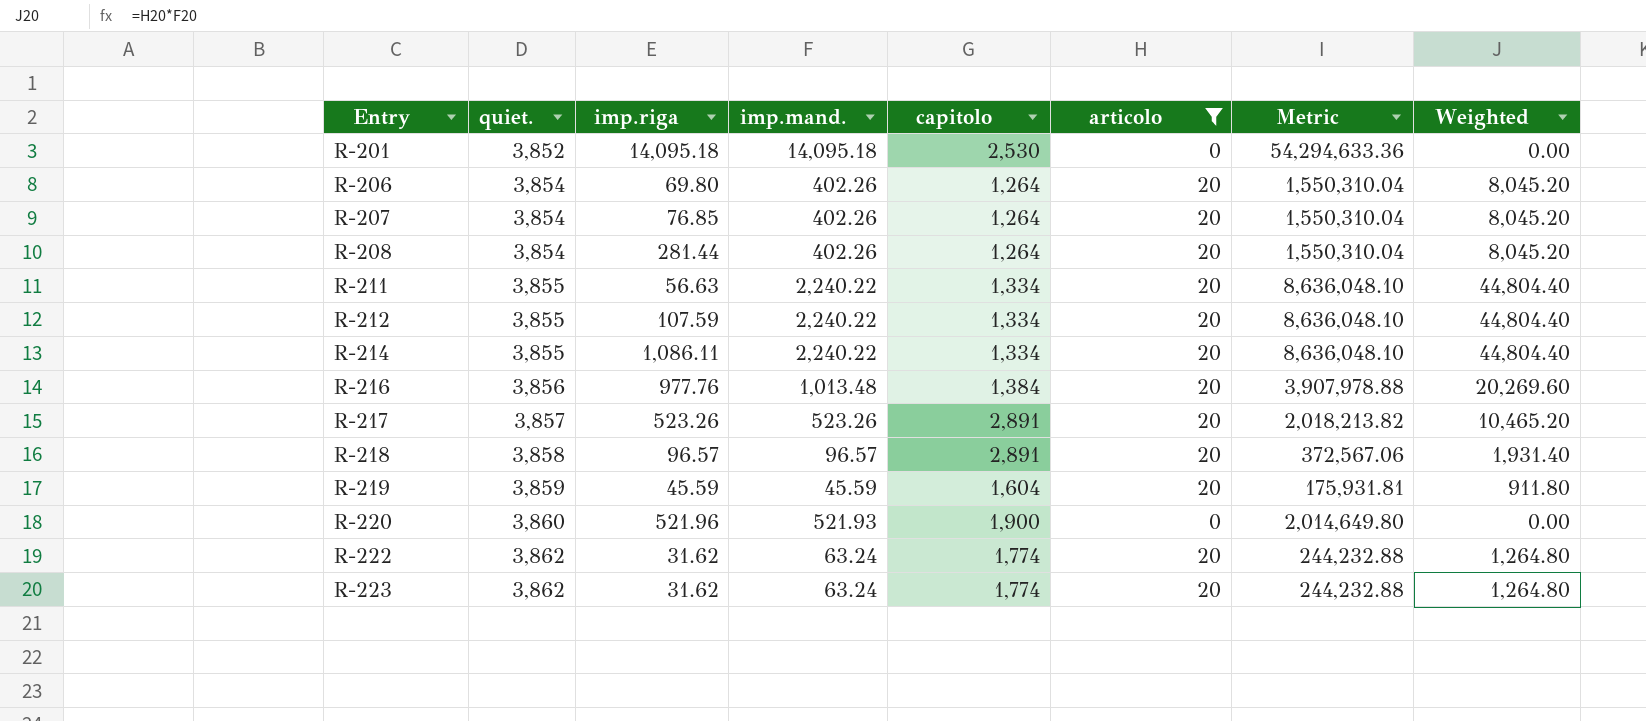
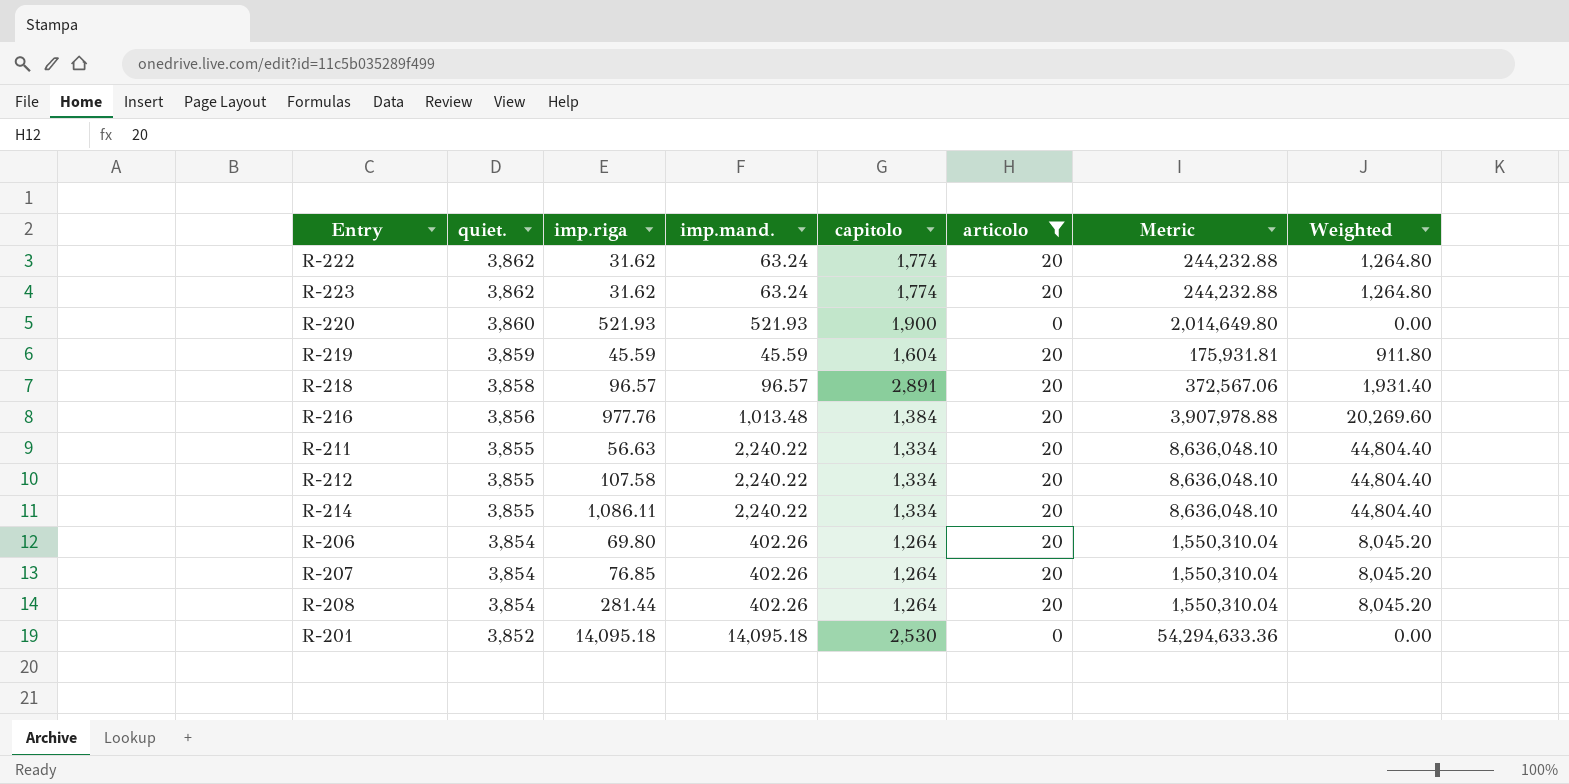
row order: Entry ascending -> quiet. descending
row R-217: 3,857 | 523.26 | 523.26 | 2,891 | 20 | 2,018,213.82 | 10,465.20 -> none
R-220 | imp.riga: 521.96 -> 521.93
R-212 | imp.riga: 107.59 -> 107.58

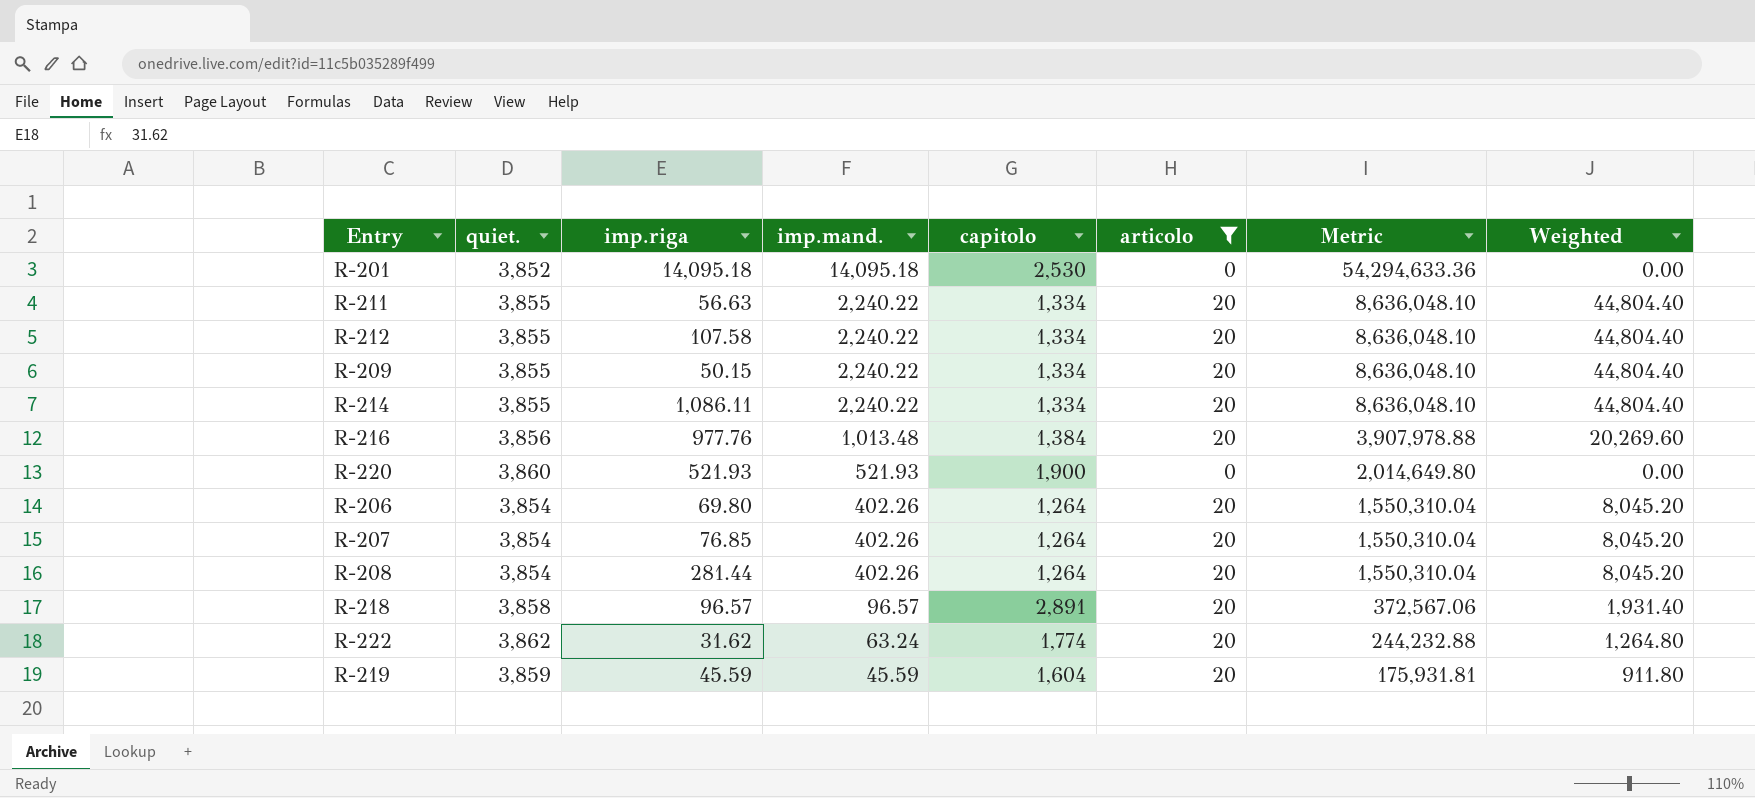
row order: quiet. descending -> imp.mand. descending
row R-223: 3,862 | 31.62 | 63.24 | 1,774 | 20 | 244,232.88 | 1,264.80 -> none
row R-209: none -> 3,855 | 50.15 | 2,240.22 | 1,334 | 20 | 8,636,048.10 | 44,804.40

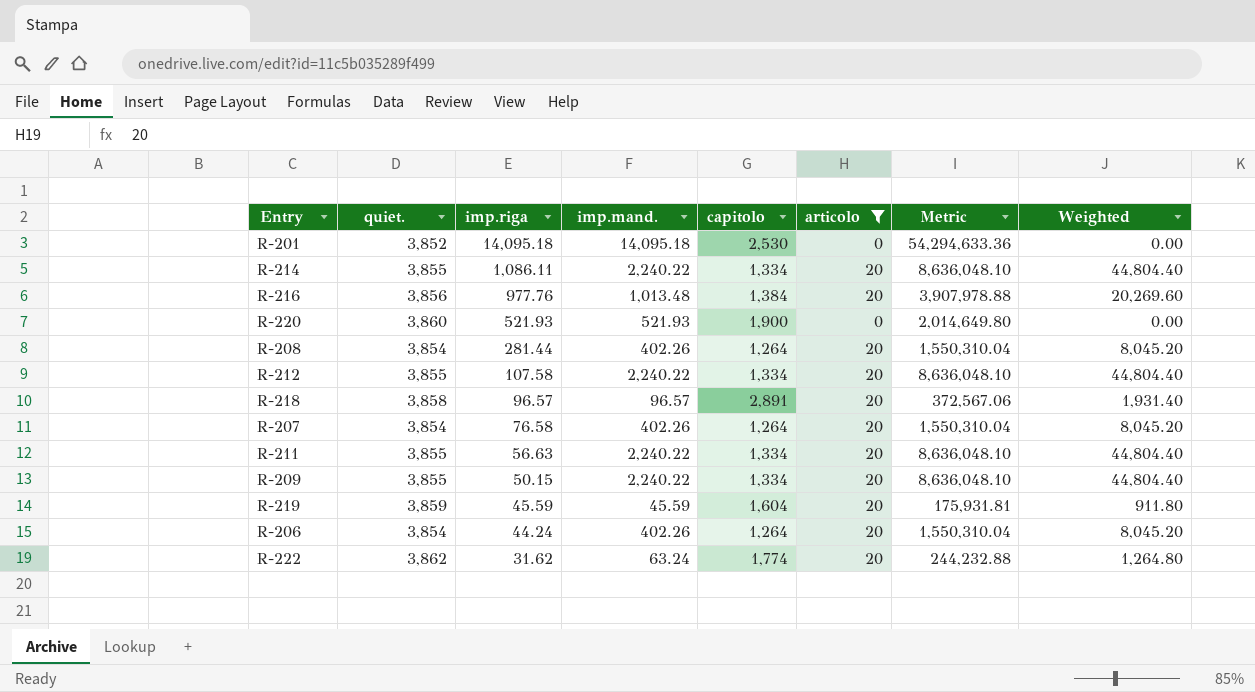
row order: imp.mand. descending -> imp.riga descending
R-207 | imp.riga: 76.85 -> 76.58
R-206 | imp.riga: 69.80 -> 44.24

